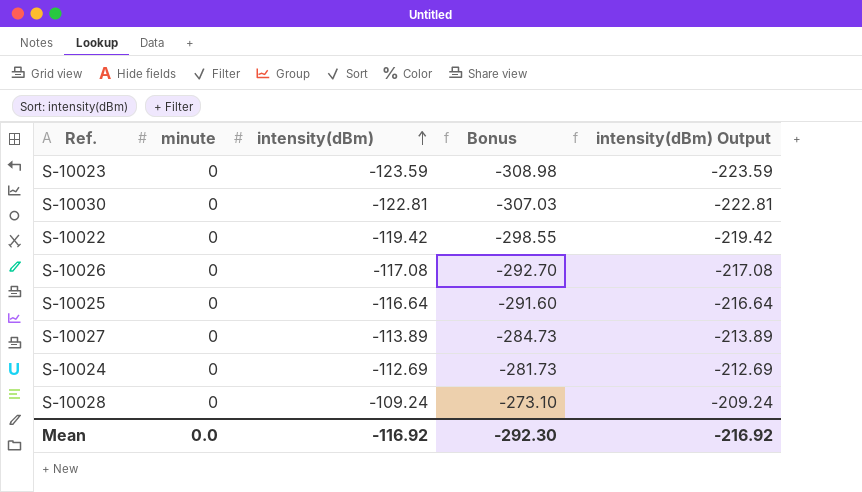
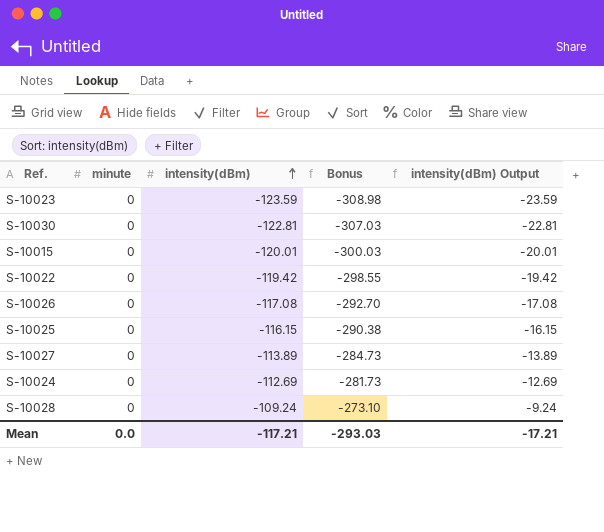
column intensity(dBm) Output | formula: [intensity(dBm)] - 100 -> [intensity(dBm)] + 100
row S-10015: none -> 0 | -120.01 | -300.03 | -20.01
S-10025 | intensity(dBm): -116.64 -> -116.15
S-10025 | Bonus: -291.60 -> -290.38
Mean | intensity(dBm): -116.92 -> -117.21
Mean | Bonus: -292.30 -> -293.03
Mean | intensity(dBm) Output: -216.92 -> -17.21

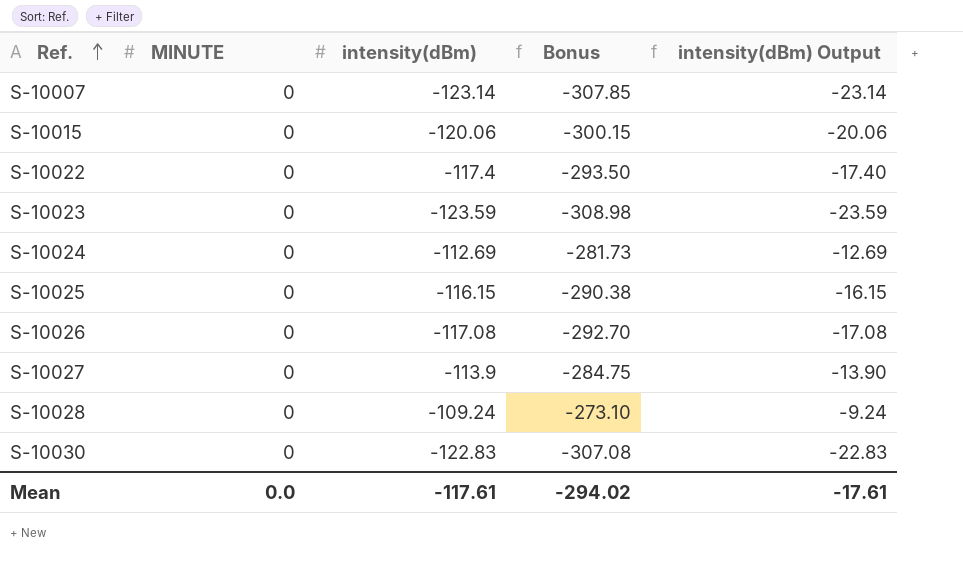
row order: intensity(dBm) ascending -> Ref. ascending
column name: minute -> MINUTE
row S-10007: none -> 0 | -123.14 | -307.85 | -23.14
S-10015 | intensity(dBm): -120.01 -> -120.06
S-10015 | Bonus: -300.03 -> -300.15
S-10015 | intensity(dBm) Output: -20.01 -> -20.06
S-10022 | intensity(dBm): -119.42 -> -117.4
S-10022 | Bonus: -298.55 -> -293.50
S-10022 | intensity(dBm) Output: -19.42 -> -17.40
S-10027 | intensity(dBm): -113.89 -> -113.9
S-10027 | Bonus: -284.73 -> -284.75
S-10027 | intensity(dBm) Output: -13.89 -> -13.90
S-10030 | intensity(dBm): -122.81 -> -122.83
S-10030 | Bonus: -307.03 -> -307.08
S-10030 | intensity(dBm) Output: -22.81 -> -22.83
Mean | intensity(dBm): -117.21 -> -117.61
Mean | Bonus: -293.03 -> -294.02
Mean | intensity(dBm) Output: -17.21 -> -17.61

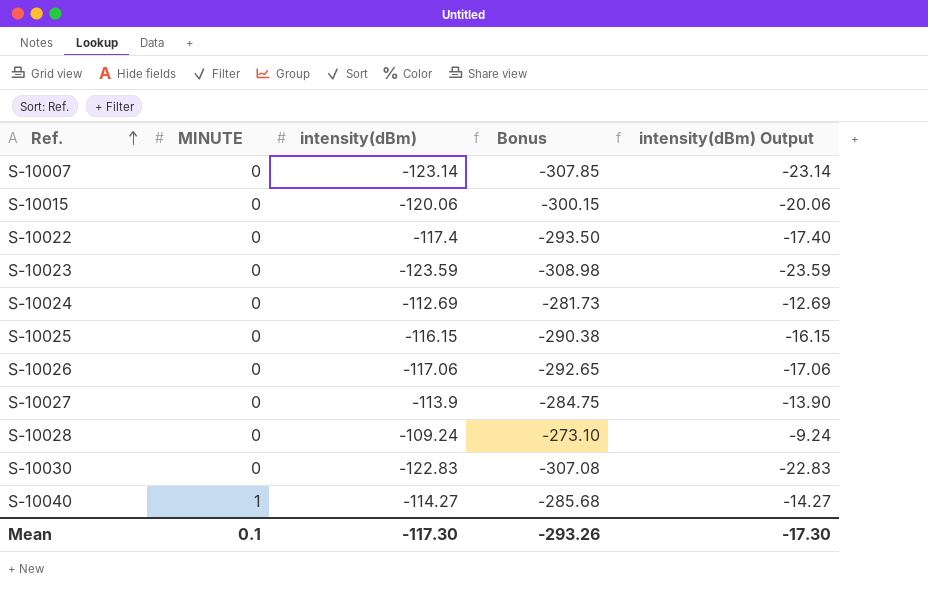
S-10026 | intensity(dBm): -117.08 -> -117.06
S-10026 | Bonus: -292.70 -> -292.65
S-10026 | intensity(dBm) Output: -17.08 -> -17.06
row S-10040: none -> 1 | -114.27 | -285.68 | -14.27
Mean | MINUTE: 0.0 -> 0.1
Mean | intensity(dBm): -117.61 -> -117.30
Mean | Bonus: -294.02 -> -293.26
Mean | intensity(dBm) Output: -17.61 -> -17.30

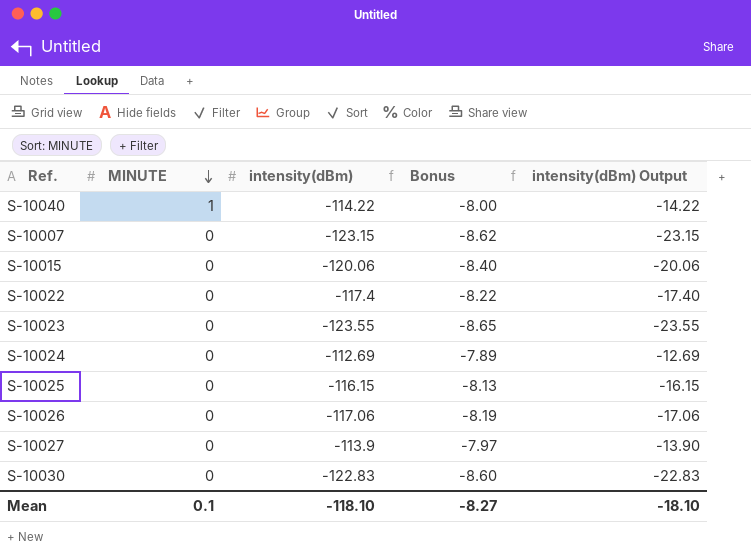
row order: Ref. ascending -> MINUTE descending
column Bonus | formula: [intensity(dBm)] * 2.5 -> [intensity(dBm)] * 0.07
row S-10028: 0 | -109.24 | -273.10 | -9.24 -> none
S-10040 | intensity(dBm): -114.27 -> -114.22
S-10040 | intensity(dBm) Output: -14.27 -> -14.22
S-10007 | intensity(dBm): -123.14 -> -123.15
S-10007 | intensity(dBm) Output: -23.14 -> -23.15
S-10023 | intensity(dBm): -123.59 -> -123.55
S-10023 | intensity(dBm) Output: -23.59 -> -23.55
Mean | intensity(dBm): -117.30 -> -118.10
Mean | Bonus: -293.26 -> -8.27
Mean | intensity(dBm) Output: -17.30 -> -18.10

